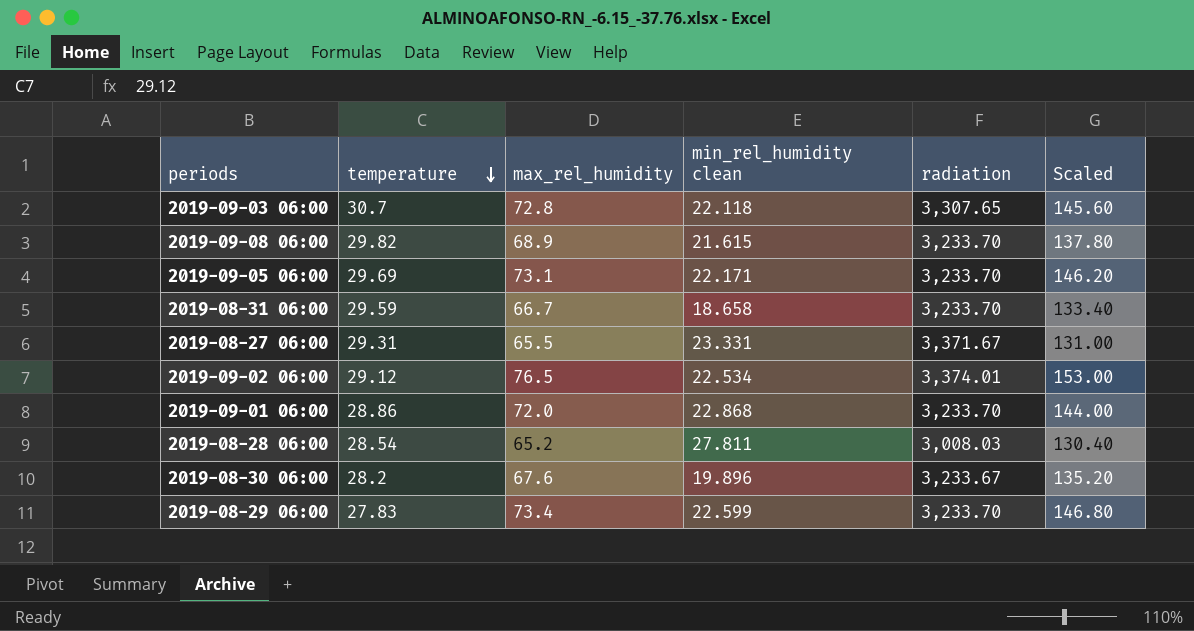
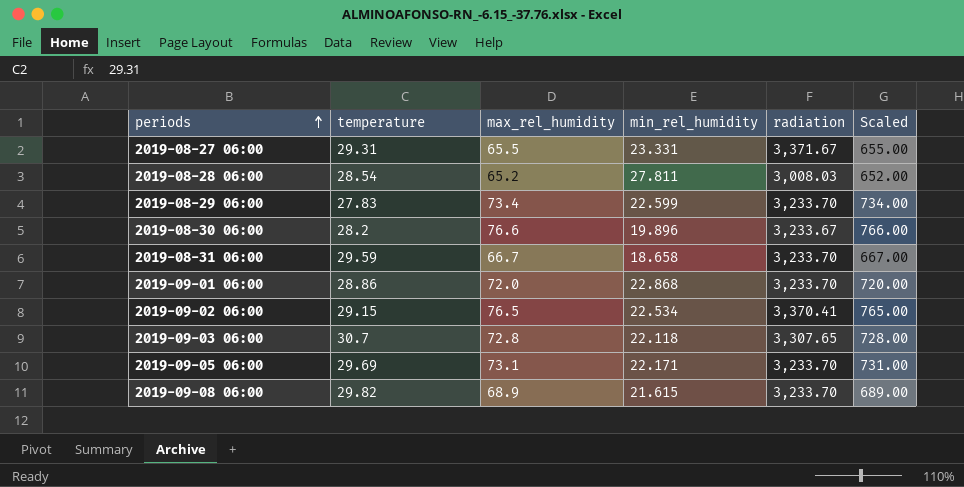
row order: temperature descending -> periods ascending
column name: min_rel_humidity clean -> min_rel_humidity
column Scaled | formula: [max_rel_humidity] * 2 -> [max_rel_humidity] * 10
2019-08-30 06:00 | max_rel_humidity: 67.6 -> 76.6
2019-09-02 06:00 | temperature: 29.12 -> 29.15
2019-09-02 06:00 | radiation: 3,374.01 -> 3,370.41

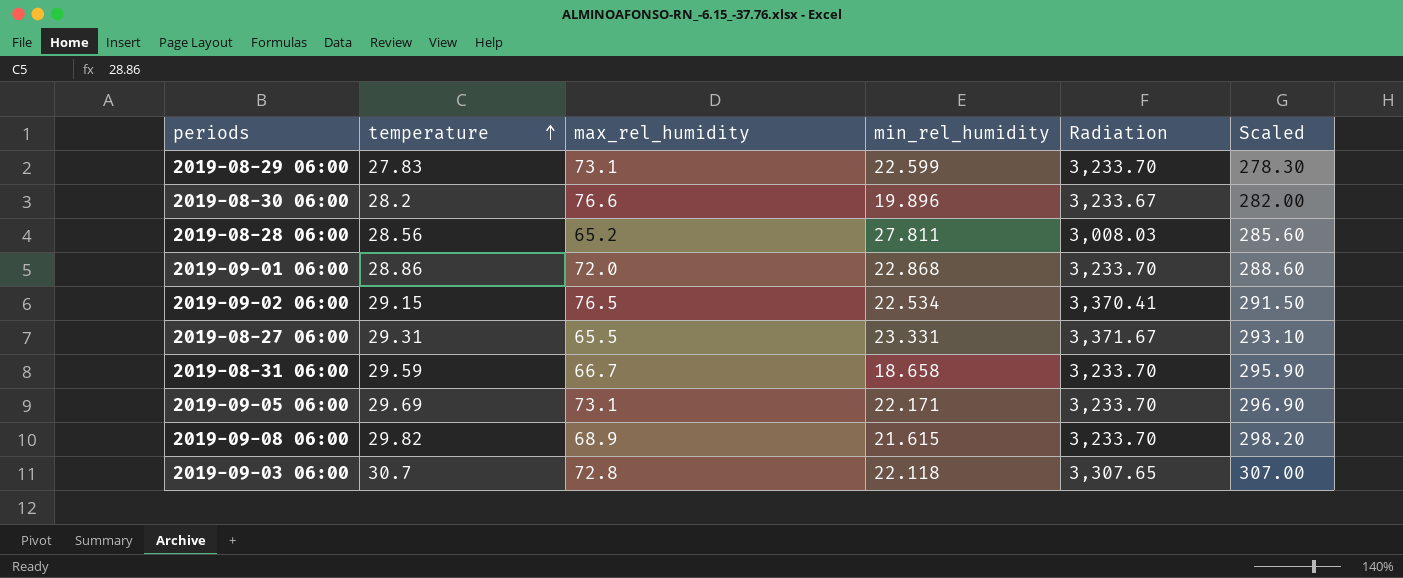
row order: periods ascending -> temperature ascending
column name: radiation -> Radiation
column Scaled | formula: [max_rel_humidity] * 10 -> [temperature] * 10
2019-08-29 06:00 | max_rel_humidity: 73.4 -> 73.1
2019-08-28 06:00 | temperature: 28.54 -> 28.56

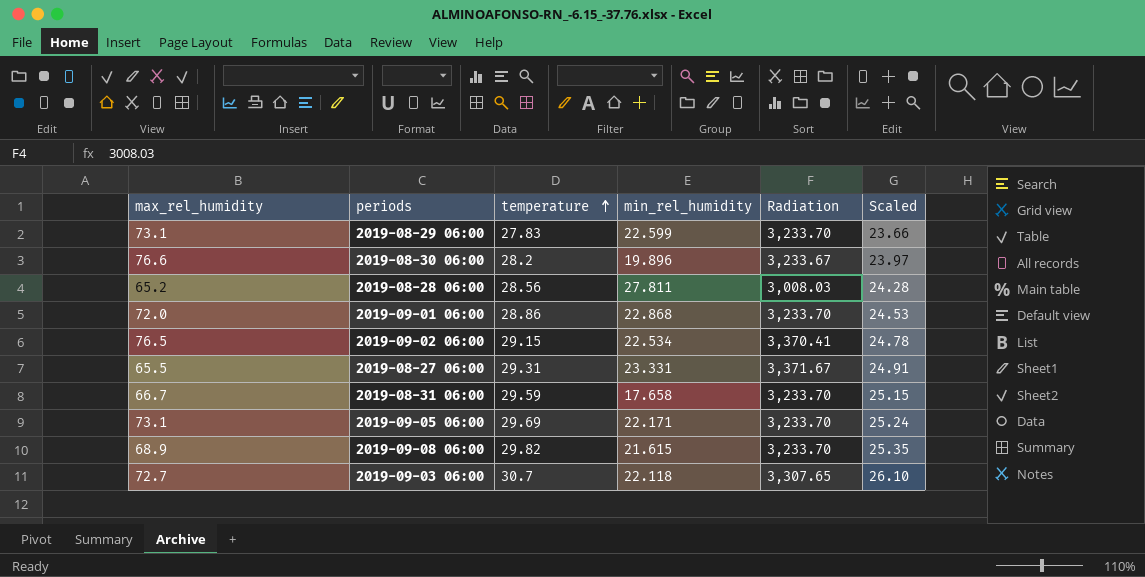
column max_rel_humidity | position: 3 -> 1
column Scaled | formula: [temperature] * 10 -> [temperature] * 0.85
2019-08-31 06:00 | min_rel_humidity: 18.658 -> 17.658
2019-09-03 06:00 | max_rel_humidity: 72.8 -> 72.7

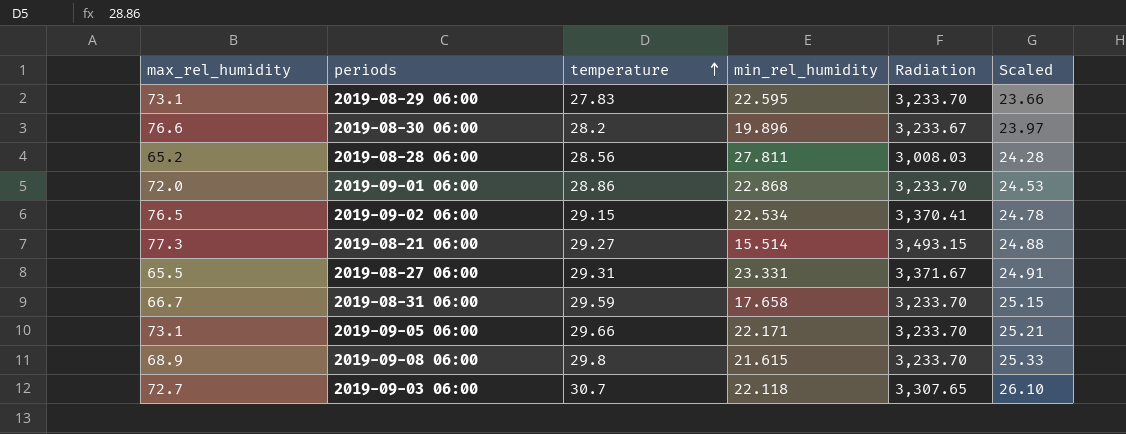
2019-08-29 06:00 | min_rel_humidity: 22.599 -> 22.595
row 2019-08-21 06:00: none -> 77.3 | 29.27 | 15.514 | 3,493.15 | 24.88
2019-09-05 06:00 | temperature: 29.69 -> 29.66
2019-09-05 06:00 | Scaled: 25.24 -> 25.21
2019-09-08 06:00 | temperature: 29.82 -> 29.8
2019-09-08 06:00 | Scaled: 25.35 -> 25.33

